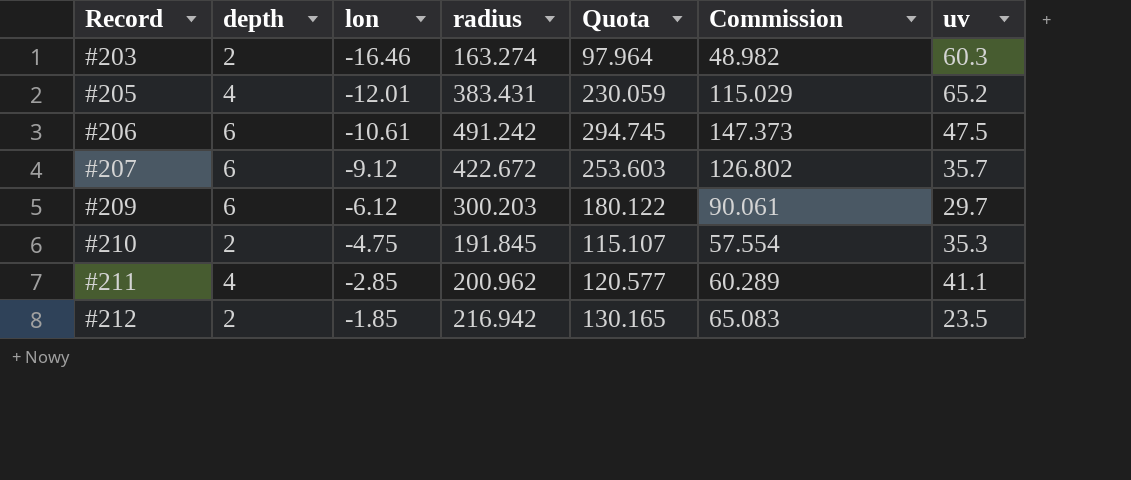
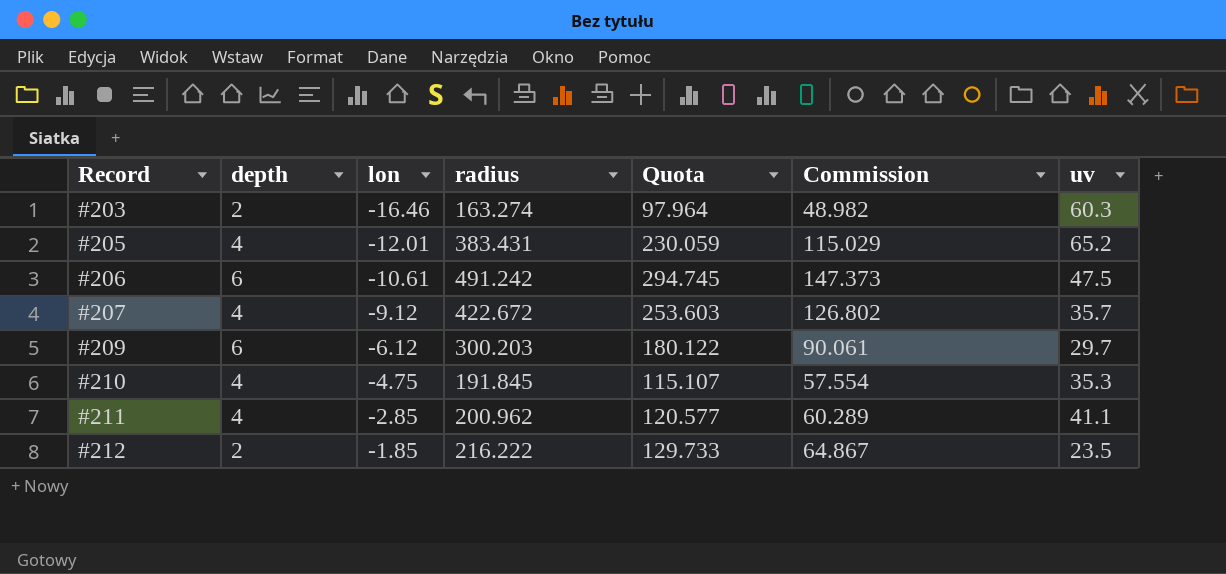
#207 | depth: 6 -> 4
#210 | depth: 2 -> 4
#212 | radius: 216.942 -> 216.222
#212 | Quota: 130.165 -> 129.733
#212 | Commission: 65.083 -> 64.867

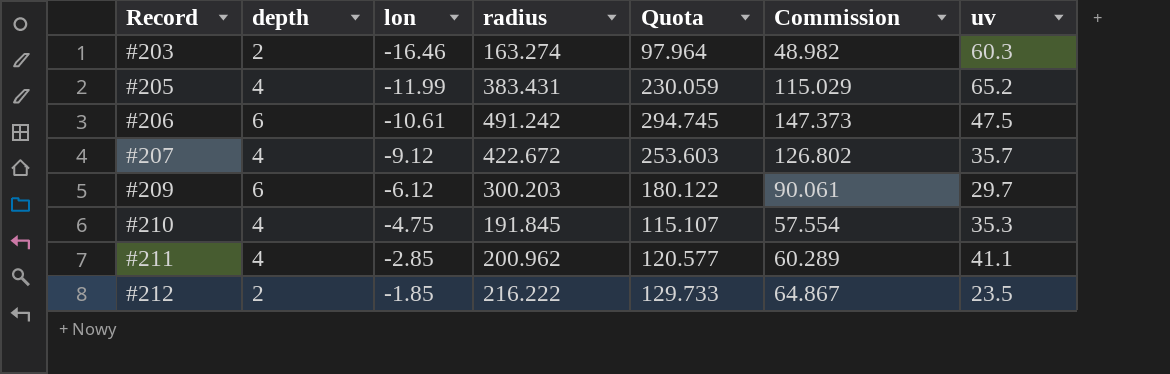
#205 | lon: -12.01 -> -11.99

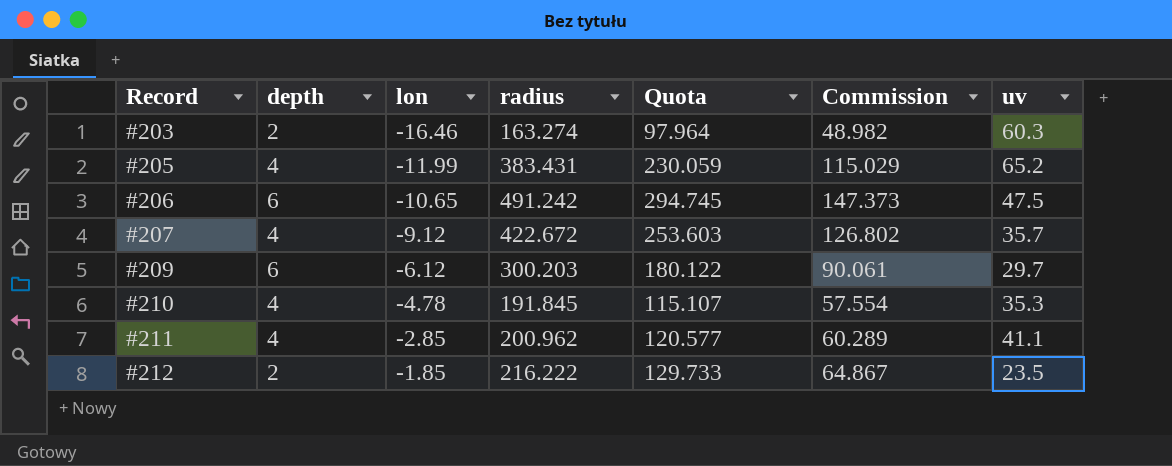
#206 | lon: -10.61 -> -10.65
#210 | lon: -4.75 -> -4.78

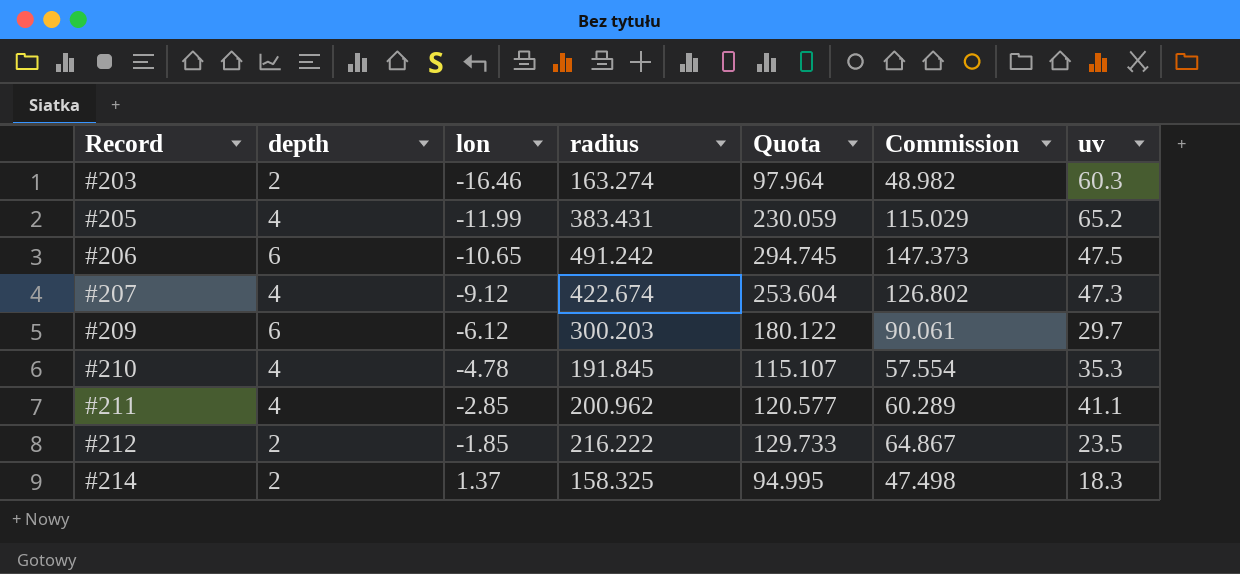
#207 | radius: 422.672 -> 422.674
#207 | Quota: 253.603 -> 253.604
#207 | uv: 35.7 -> 47.3
row #214: none -> 2 | 1.37 | 158.325 | 94.995 | 47.498 | 18.3

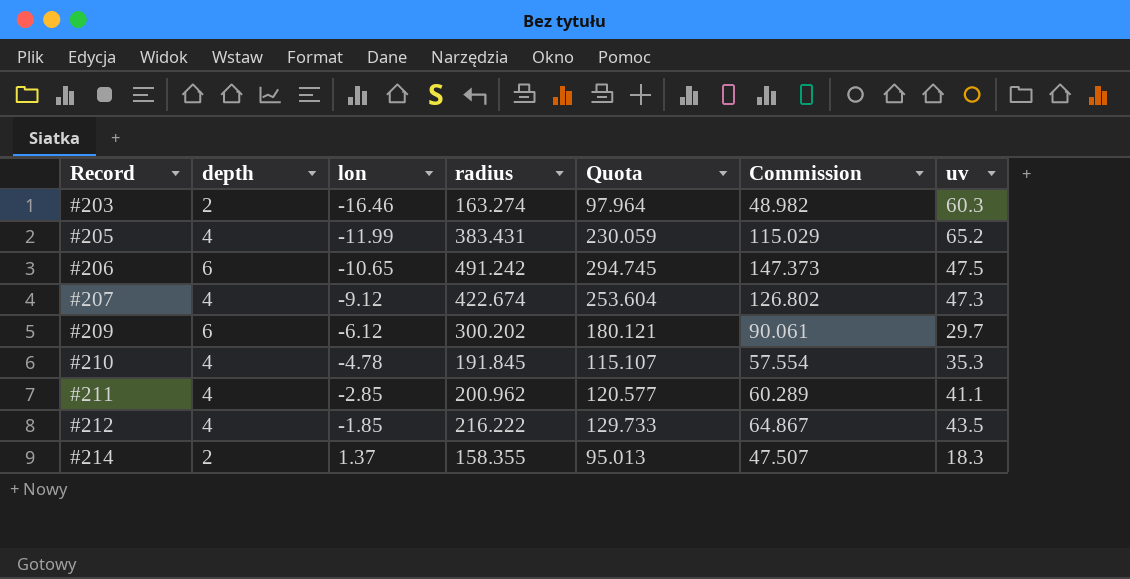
#209 | radius: 300.203 -> 300.202
#209 | Quota: 180.122 -> 180.121
#212 | depth: 2 -> 4
#212 | uv: 23.5 -> 43.5
#214 | radius: 158.325 -> 158.355
#214 | Quota: 94.995 -> 95.013
#214 | Commission: 47.498 -> 47.507

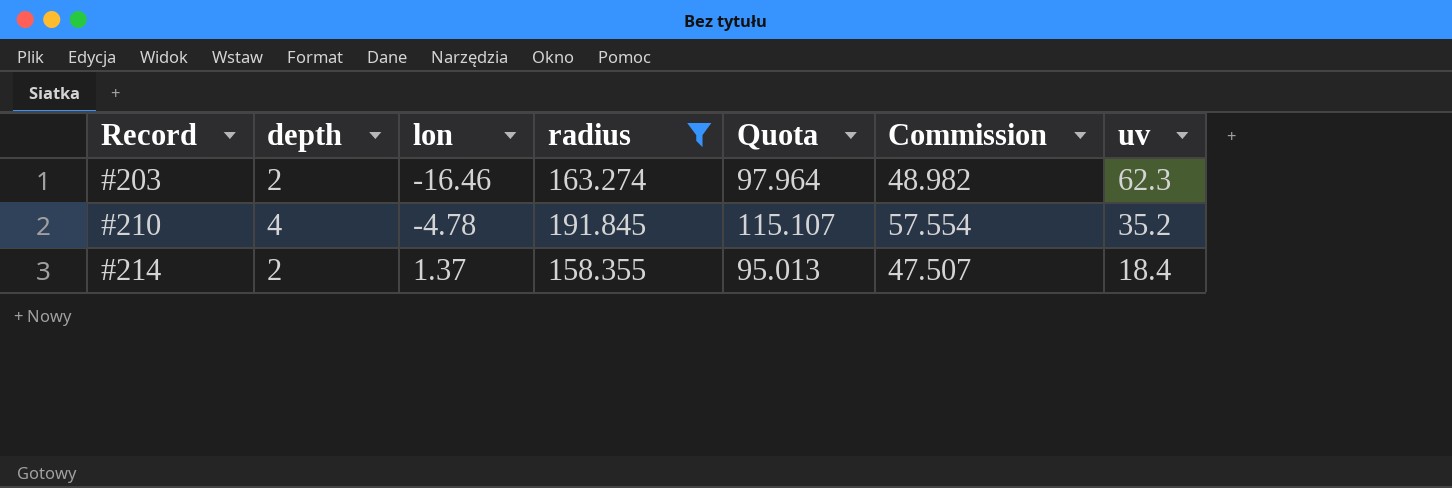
filter: none -> radius <= 191.845
#203 | uv: 60.3 -> 62.3
#210 | uv: 35.3 -> 35.2
#214 | uv: 18.3 -> 18.4

